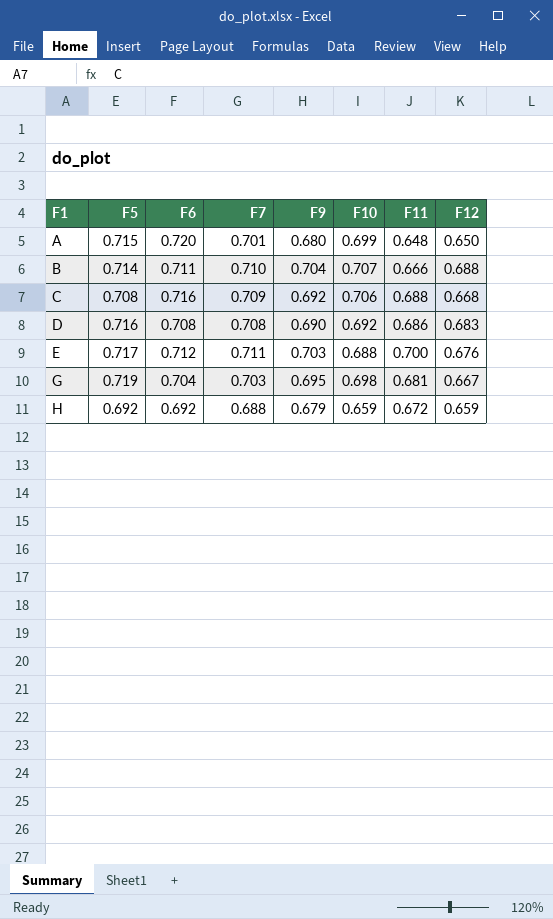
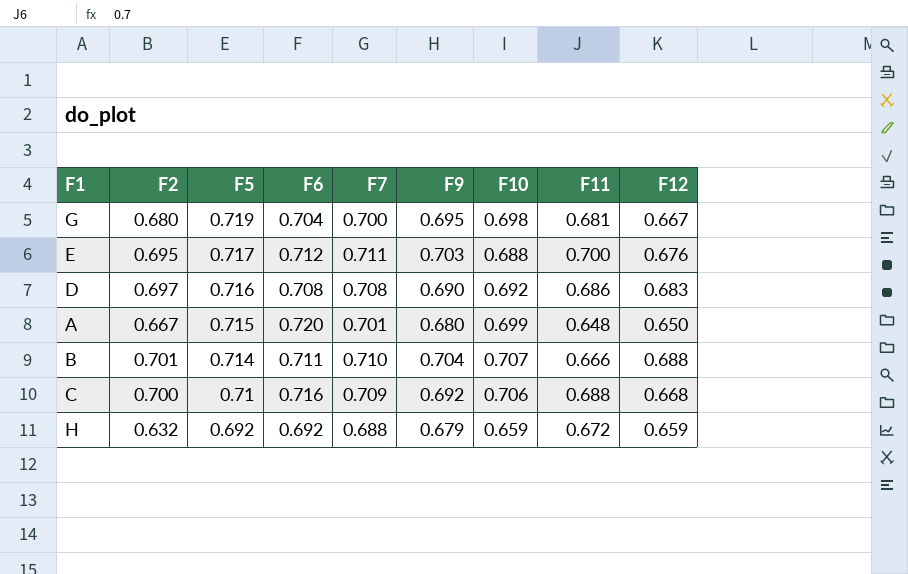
row order: F1 ascending -> F5 descending
column F2 | position: none -> 2
G | F7: 0.703 -> 0.700
C | F5: 0.708 -> 0.71

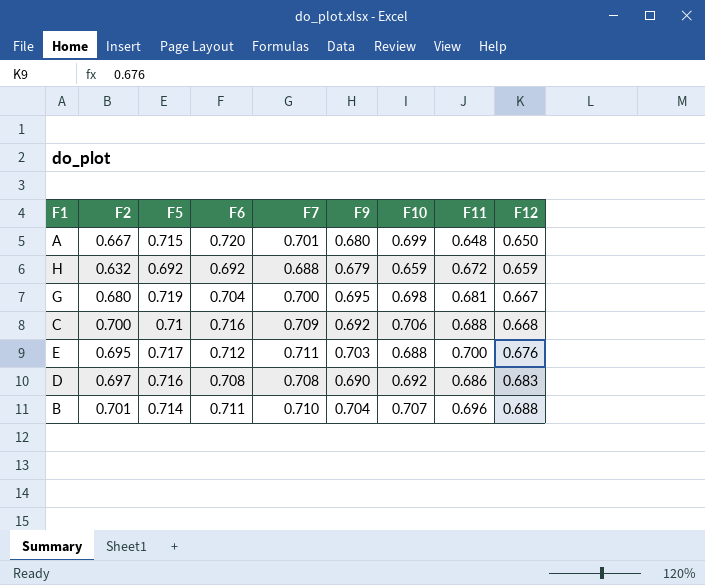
row order: F5 descending -> F12 ascending
B | F11: 0.666 -> 0.696

